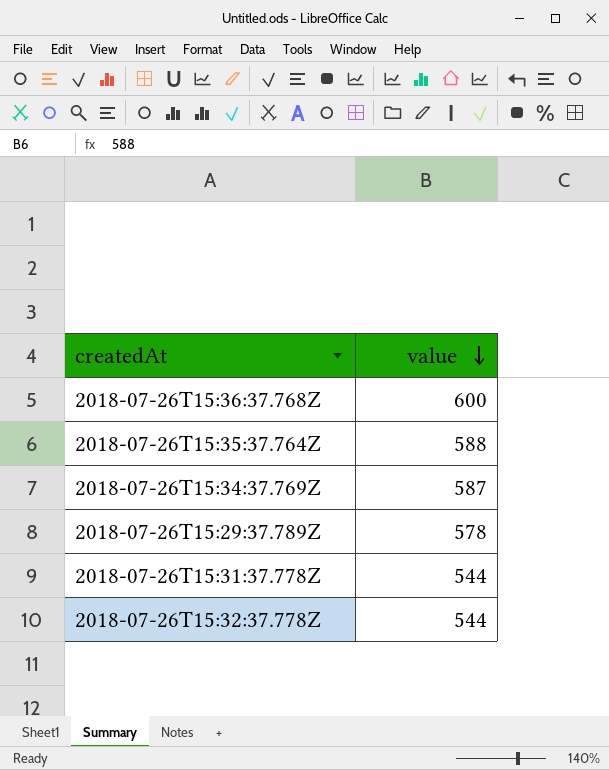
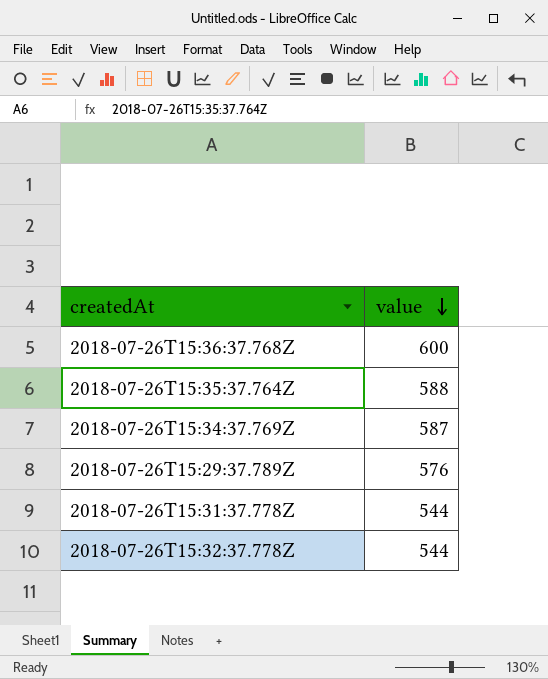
2018-07-26T15:29:37.789Z | value: 578 -> 576

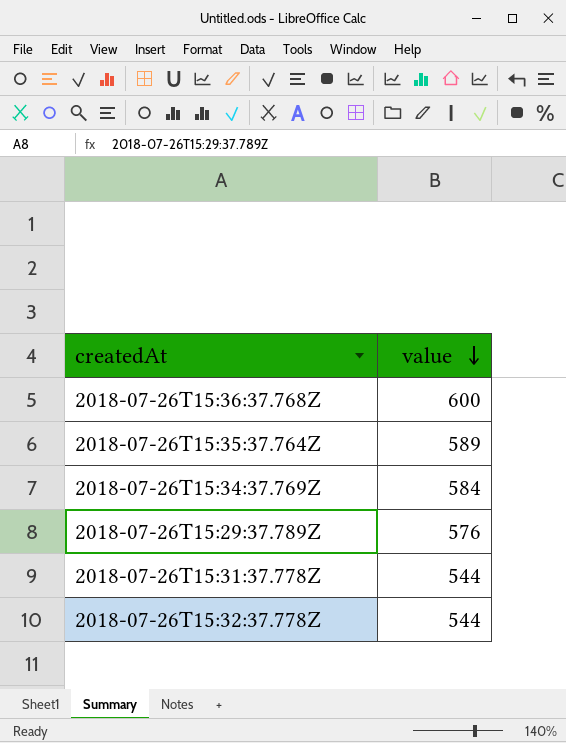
2018-07-26T15:35:37.764Z | value: 588 -> 589
2018-07-26T15:34:37.769Z | value: 587 -> 584

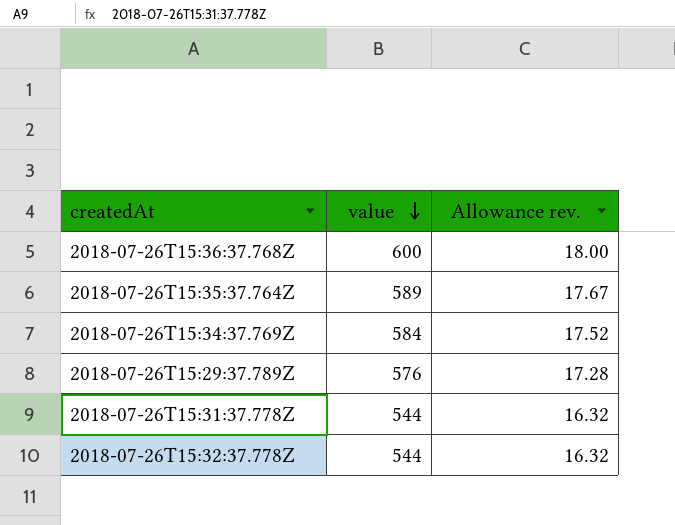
column Allowance rev. | formula: none -> [value] * 0.03

